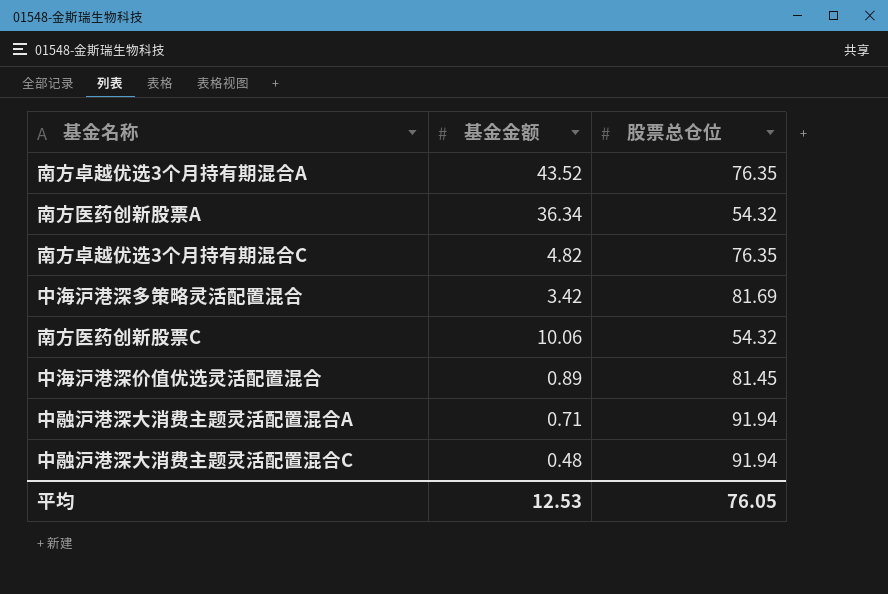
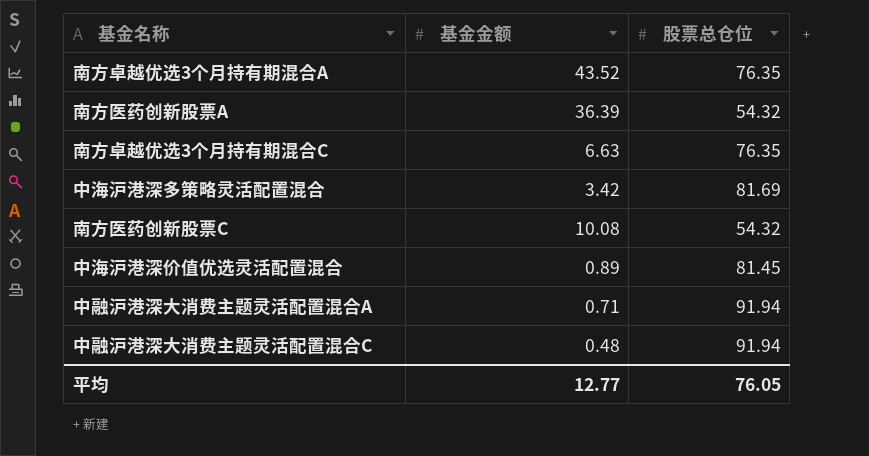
南方医药创新股票A | 基金金额: 36.34 -> 36.39
南方卓越优选3个月持有期混合C | 基金金额: 4.82 -> 6.63
南方医药创新股票C | 基金金额: 10.06 -> 10.08
平均 | 基金金额: 12.53 -> 12.77

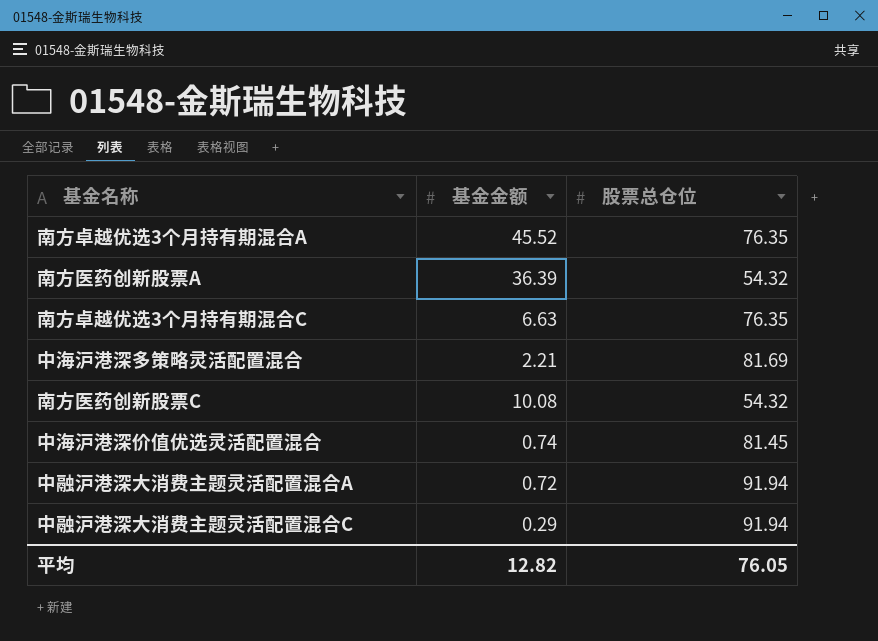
南方卓越优选3个月持有期混合A | 基金金额: 43.52 -> 45.52
中海沪港深多策略灵活配置混合 | 基金金额: 3.42 -> 2.21
中海沪港深价值优选灵活配置混合 | 基金金额: 0.89 -> 0.74
中融沪港深大消费主题灵活配置混合A | 基金金额: 0.71 -> 0.72
中融沪港深大消费主题灵活配置混合C | 基金金额: 0.48 -> 0.29
平均 | 基金金额: 12.77 -> 12.82

